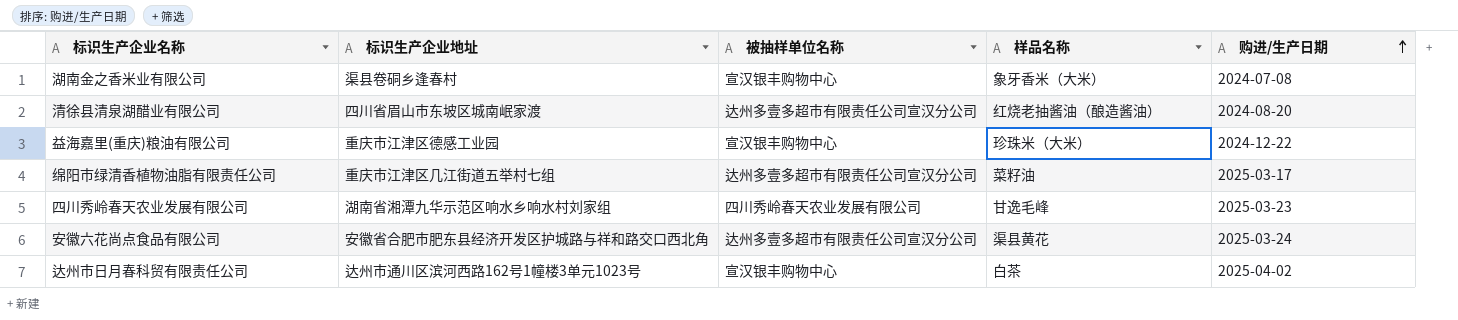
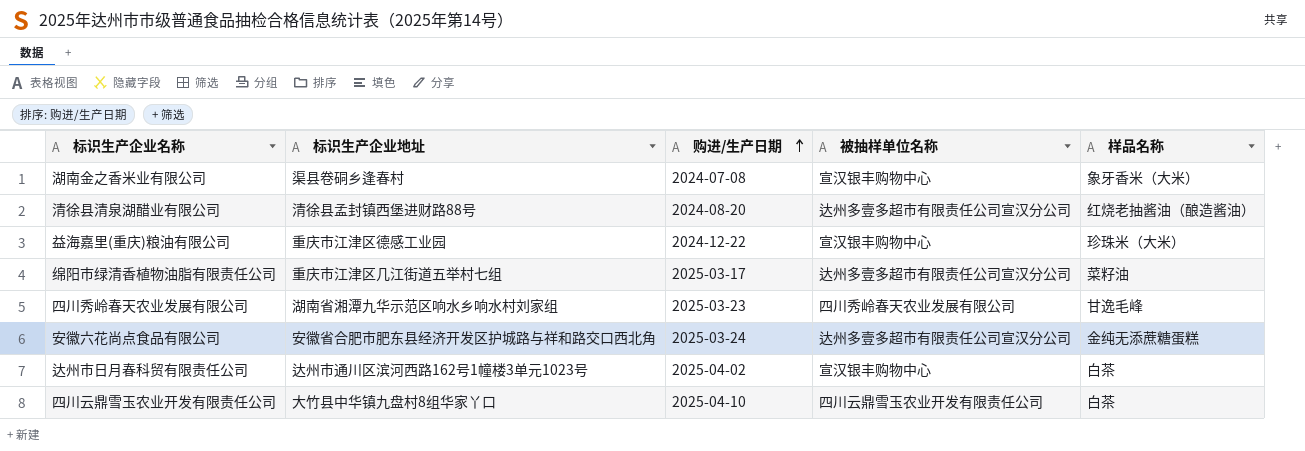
column 购进/生产日期 | position: 5 -> 3
清徐县清泉湖醋业有限公司 | 标识生产企业地址: 四川省眉山市东坡区城南岷家渡 -> 清徐县孟封镇西堡进财路88号
安徽六花尚点食品有限公司 | 样品名称: 渠县黄花 -> 金纯无添蔗糖蛋糕
row 四川云鼎雪玉农业开发有限责任公司: none -> 大竹县中华镇九盘村8组华家丫口 | 2025-04-10 | 四川云鼎雪玉农业开发有限责任公司 | 白茶

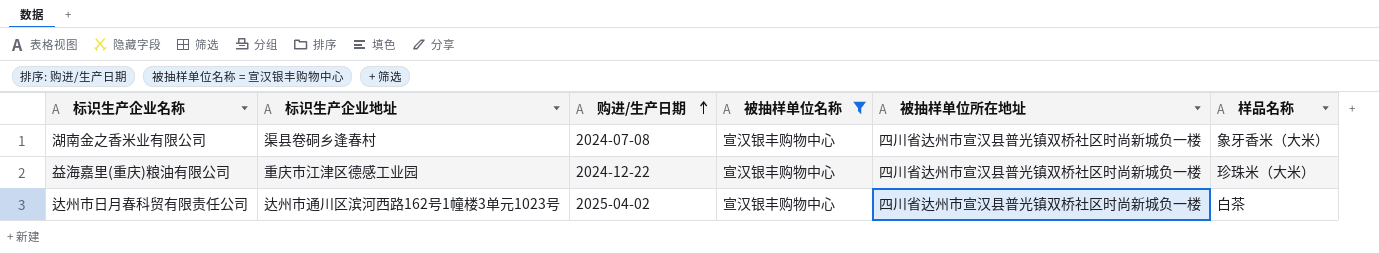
filter: none -> 被抽样单位名称 = 宣汉银丰购物中心
column 被抽样单位所在地址 | position: none -> 5

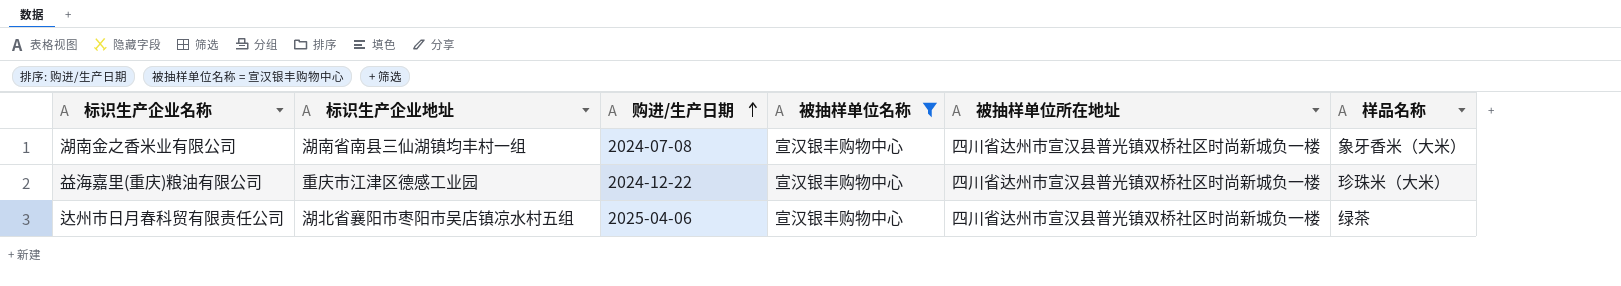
湖南金之香米业有限公司 | 标识生产企业地址: 渠县卷硐乡逢春村 -> 湖南省南县三仙湖镇均丰村一组
达州市日月春科贸有限责任公司 | 标识生产企业地址: 达州市通川区滨河西路162号1幢楼3单元1023号 -> 湖北省襄阳市枣阳市吴店镇凉水村五组
达州市日月春科贸有限责任公司 | 购进/生产日期: 2025-04-02 -> 2025-04-06
达州市日月春科贸有限责任公司 | 样品名称: 白茶 -> 绿茶

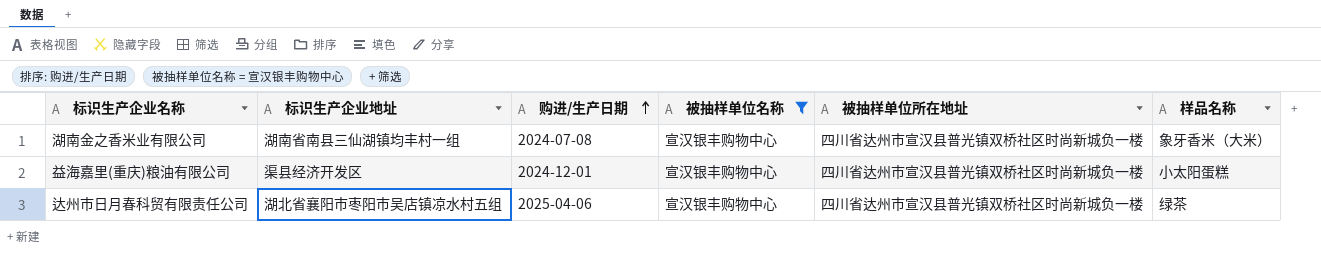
益海嘉里(重庆)粮油有限公司 | 标识生产企业地址: 重庆市江津区德感工业园 -> 渠县经济开发区
益海嘉里(重庆)粮油有限公司 | 购进/生产日期: 2024-12-22 -> 2024-12-01
益海嘉里(重庆)粮油有限公司 | 样品名称: 珍珠米（大米） -> 小太阳蛋糕

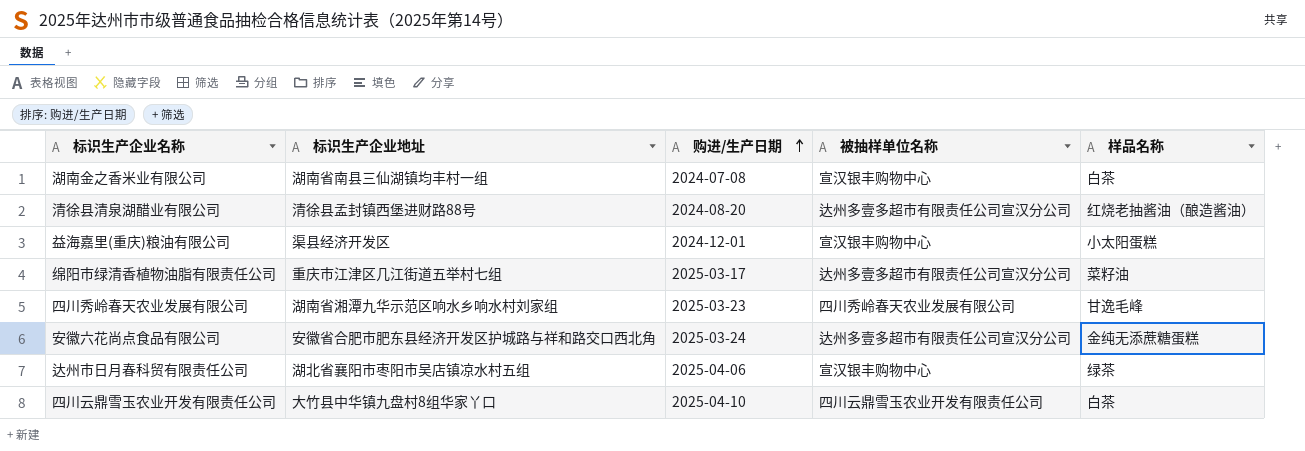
filter: 被抽样单位名称 = 宣汉银丰购物中心 -> none
column 被抽样单位所在地址 | position: 5 -> none
湖南金之香米业有限公司 | 样品名称: 象牙香米（大米） -> 白茶

